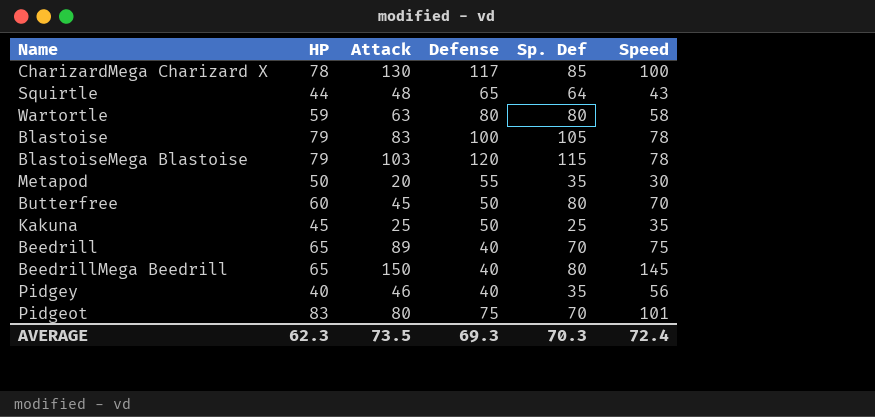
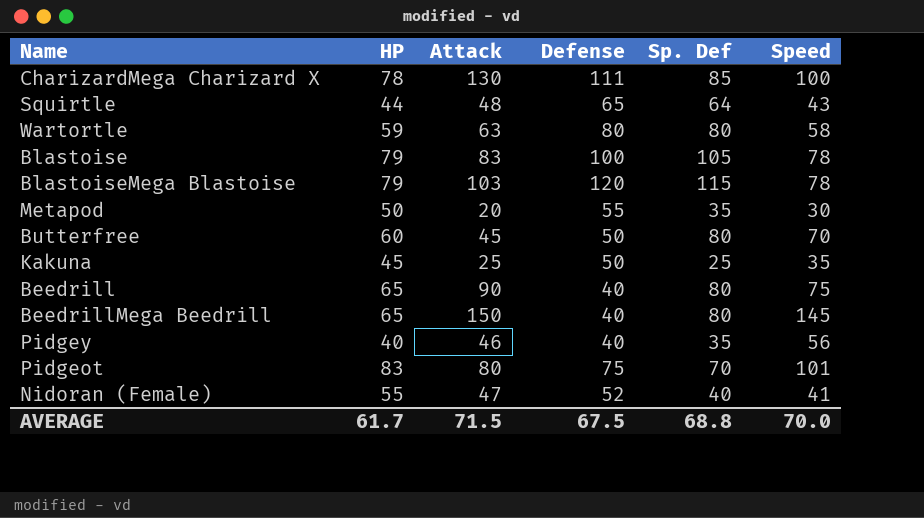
CharizardMega Charizard X | Defense: 117 -> 111
Beedrill | Attack: 89 -> 90
Beedrill | Sp. Def: 70 -> 80
row Nidoran (Female): none -> 55 | 47 | 52 | 40 | 41
AVERAGE | HP: 62.3 -> 61.7
AVERAGE | Attack: 73.5 -> 71.5
AVERAGE | Defense: 69.3 -> 67.5
AVERAGE | Sp. Def: 70.3 -> 68.8
AVERAGE | Speed: 72.4 -> 70.0

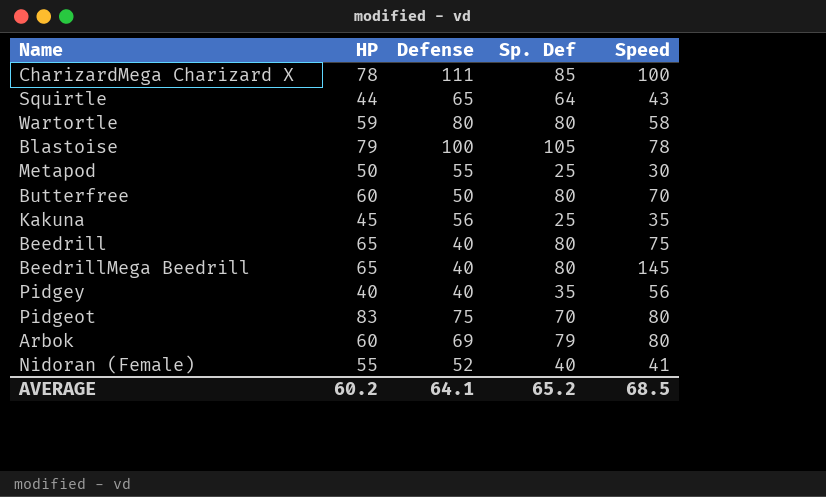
column Attack | position: 3 -> none
row BlastoiseMega Blastoise: 79 | 103 | 120 | 115 | 78 -> none
Metapod | Sp. Def: 35 -> 25
Kakuna | Defense: 50 -> 56
Pidgeot | Speed: 101 -> 80
row Arbok: none -> 60 | 69 | 79 | 80
AVERAGE | HP: 61.7 -> 60.2
AVERAGE | Defense: 67.5 -> 64.1
AVERAGE | Sp. Def: 68.8 -> 65.2
AVERAGE | Speed: 70.0 -> 68.5

